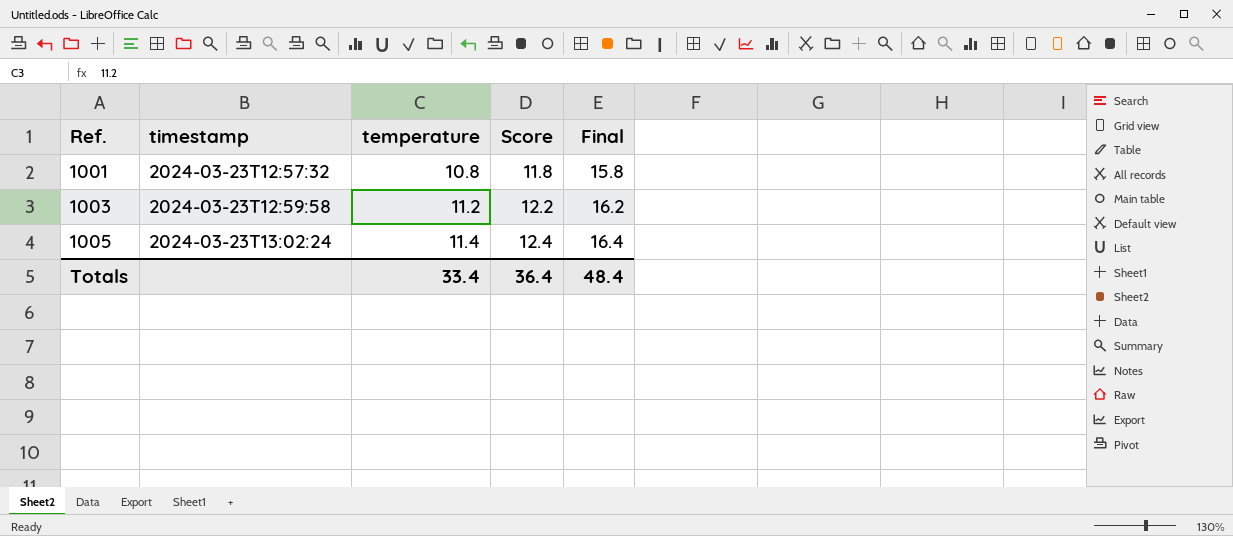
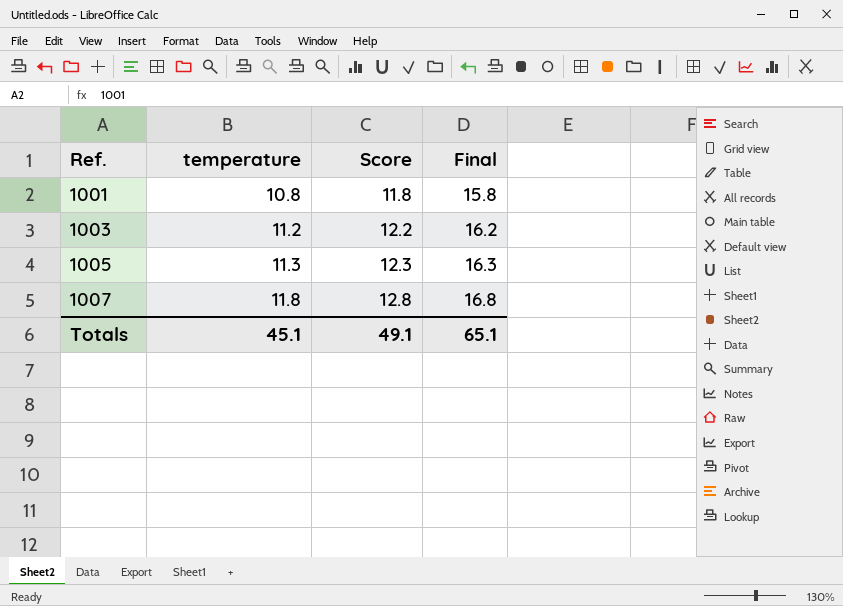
column timestamp | position: 2 -> none
1005 | temperature: 11.4 -> 11.3
1005 | Score: 12.4 -> 12.3
1005 | Final: 16.4 -> 16.3
row 1007: none -> 11.8 | 12.8 | 16.8
Totals | temperature: 33.4 -> 45.1
Totals | Score: 36.4 -> 49.1
Totals | Final: 48.4 -> 65.1

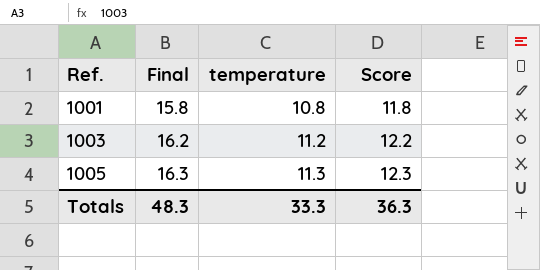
column Final | position: 4 -> 2
row 1007: 11.8 | 12.8 | 16.8 -> none
Totals | Final: 65.1 -> 48.3
Totals | temperature: 45.1 -> 33.3
Totals | Score: 49.1 -> 36.3

